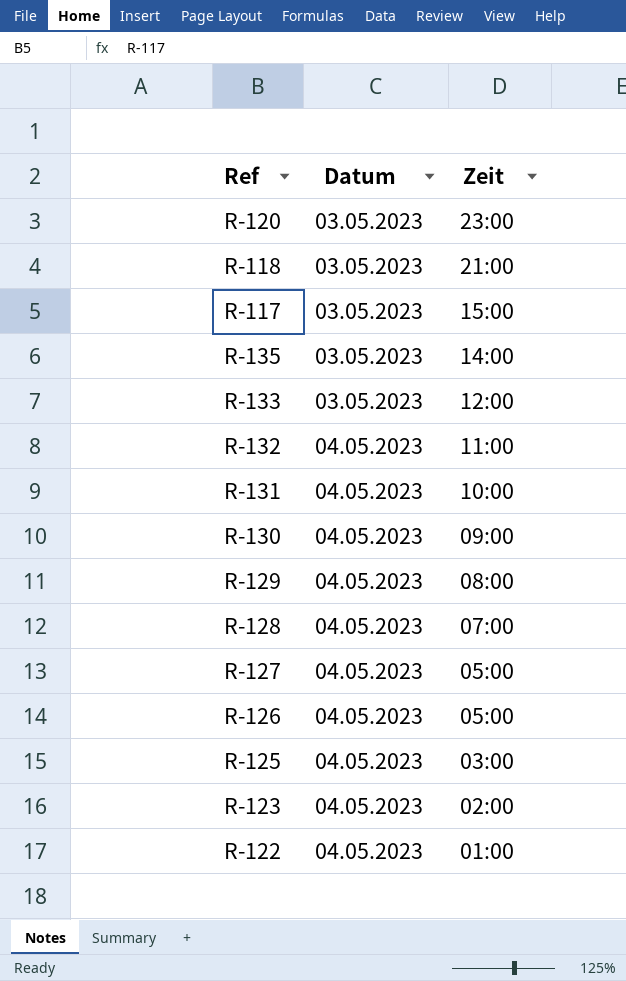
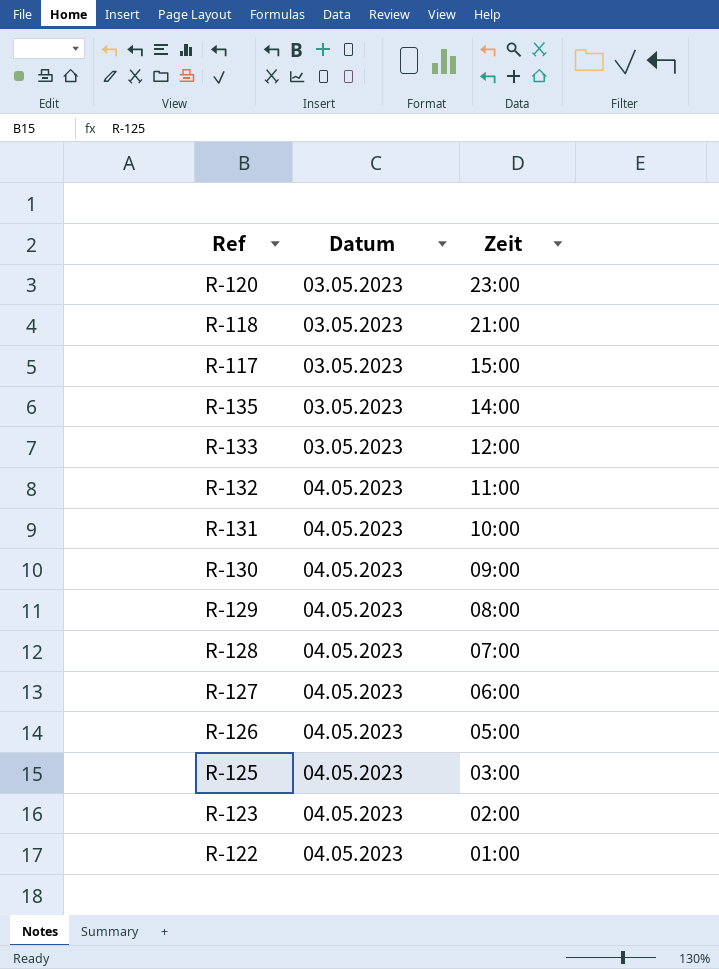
R-127 | Zeit: 05:00 -> 06:00

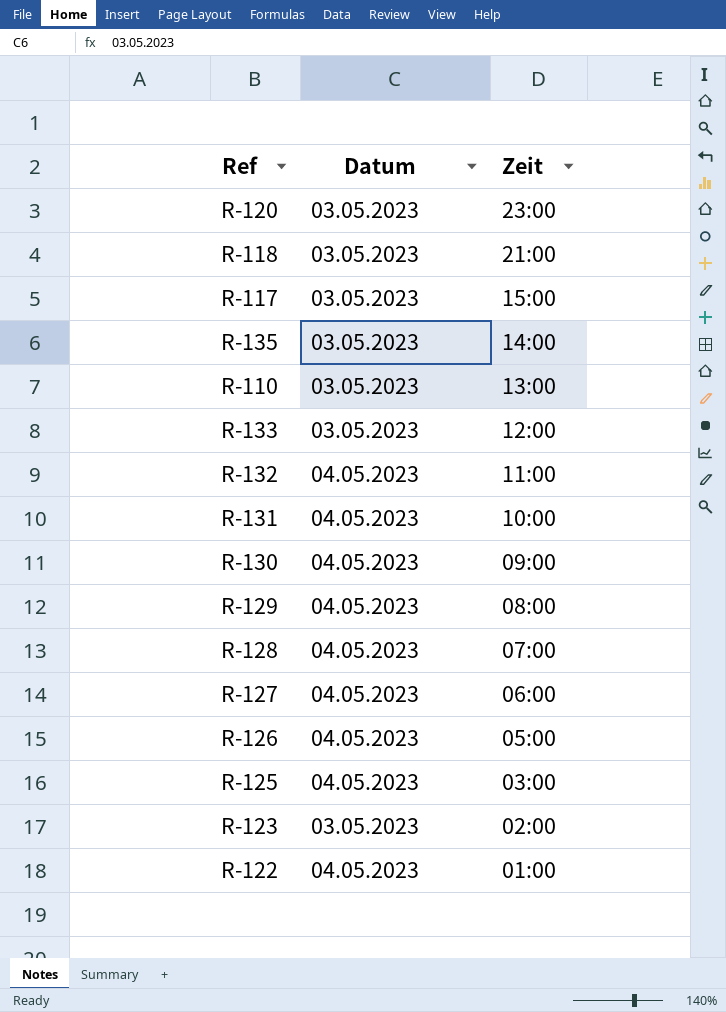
row R-110: none -> 03.05.2023 | 13:00
R-123 | Datum: 04.05.2023 -> 03.05.2023

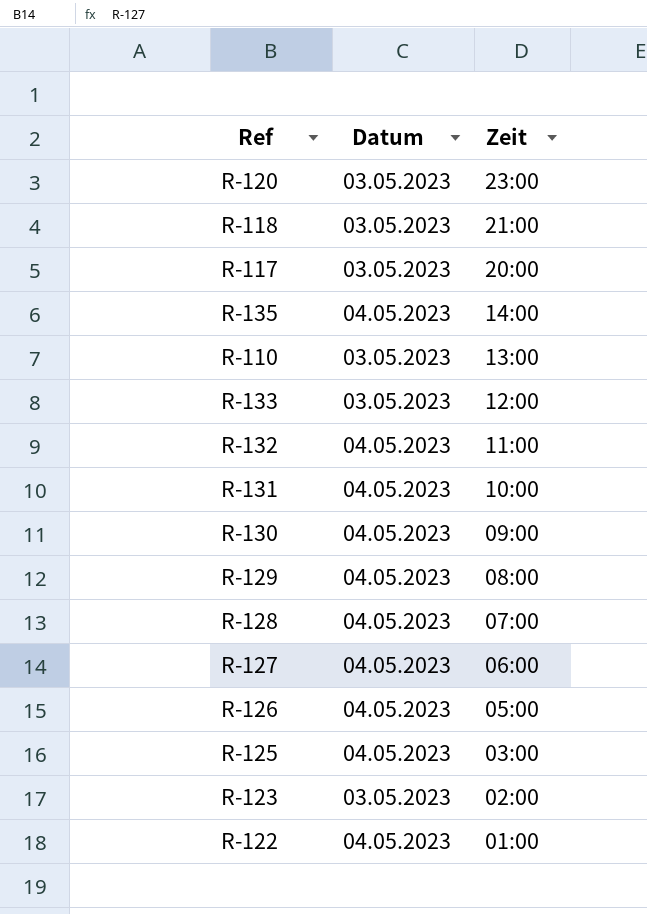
R-117 | Zeit: 15:00 -> 20:00
R-135 | Datum: 03.05.2023 -> 04.05.2023

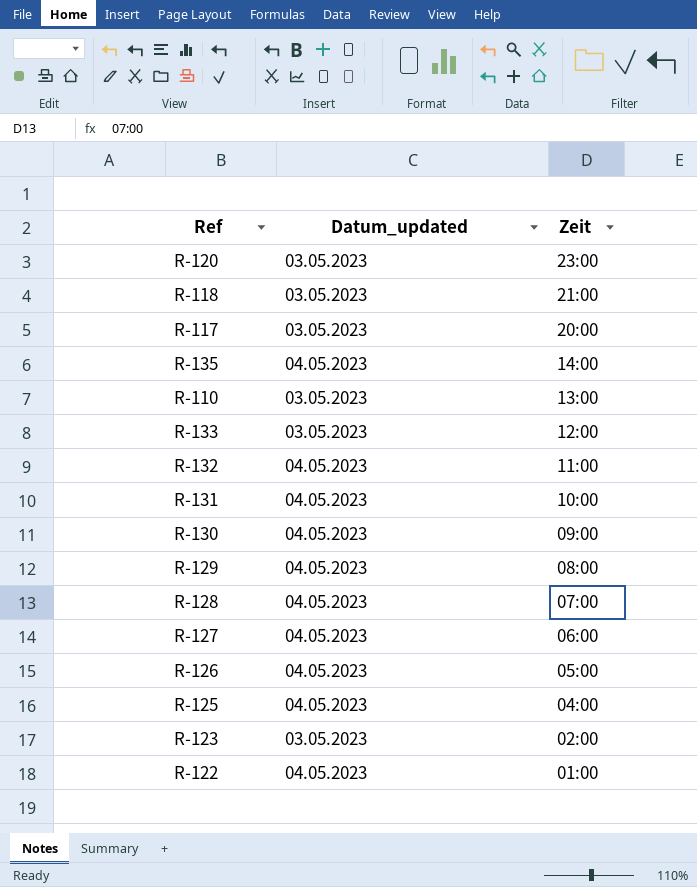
column name: Datum -> Datum_updated
R-125 | Zeit: 03:00 -> 04:00

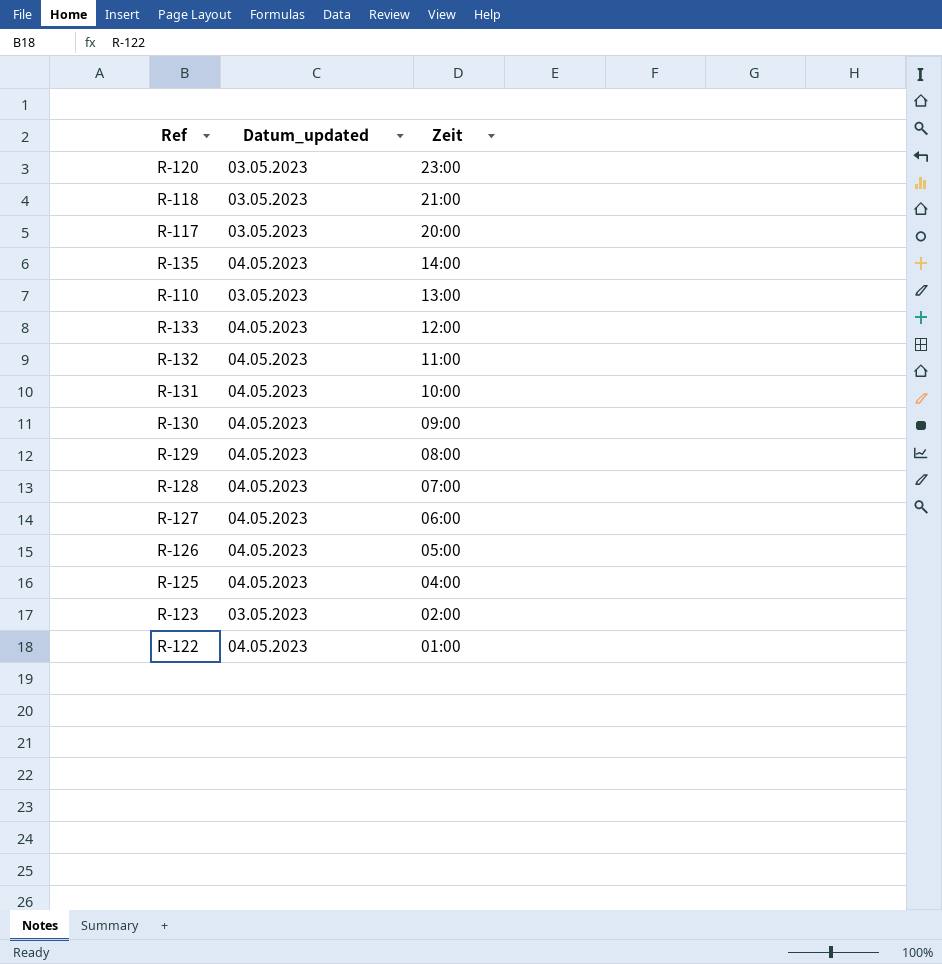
R-133 | Datum_updated: 03.05.2023 -> 04.05.2023

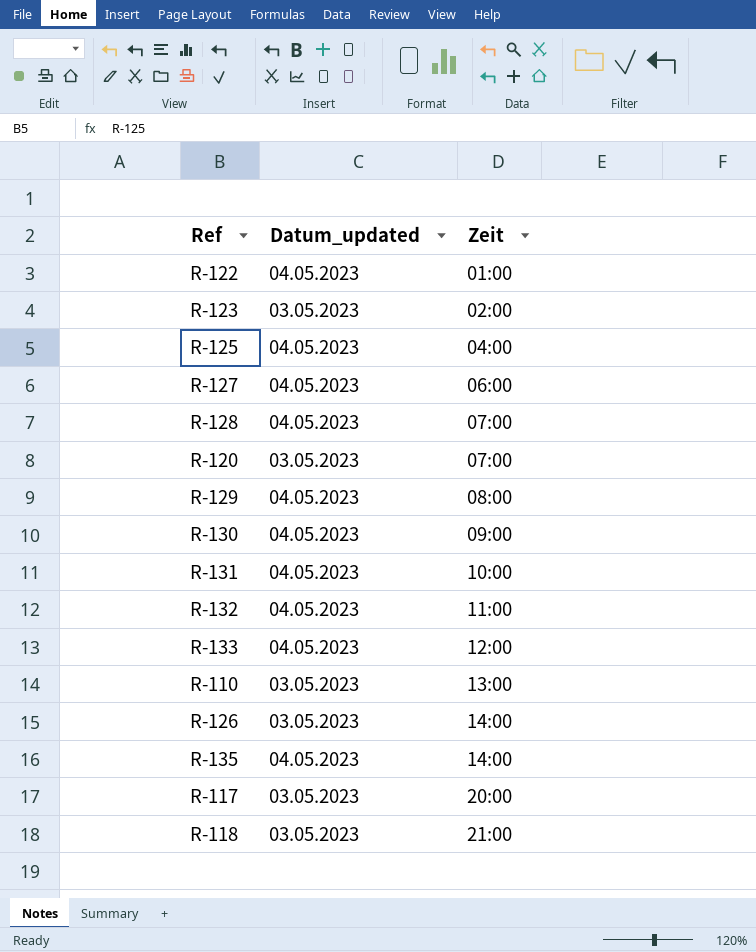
row order: Zeit descending -> Zeit ascending
R-120 | Zeit: 23:00 -> 07:00
R-126 | Datum_updated: 04.05.2023 -> 03.05.2023
R-126 | Zeit: 05:00 -> 14:00

